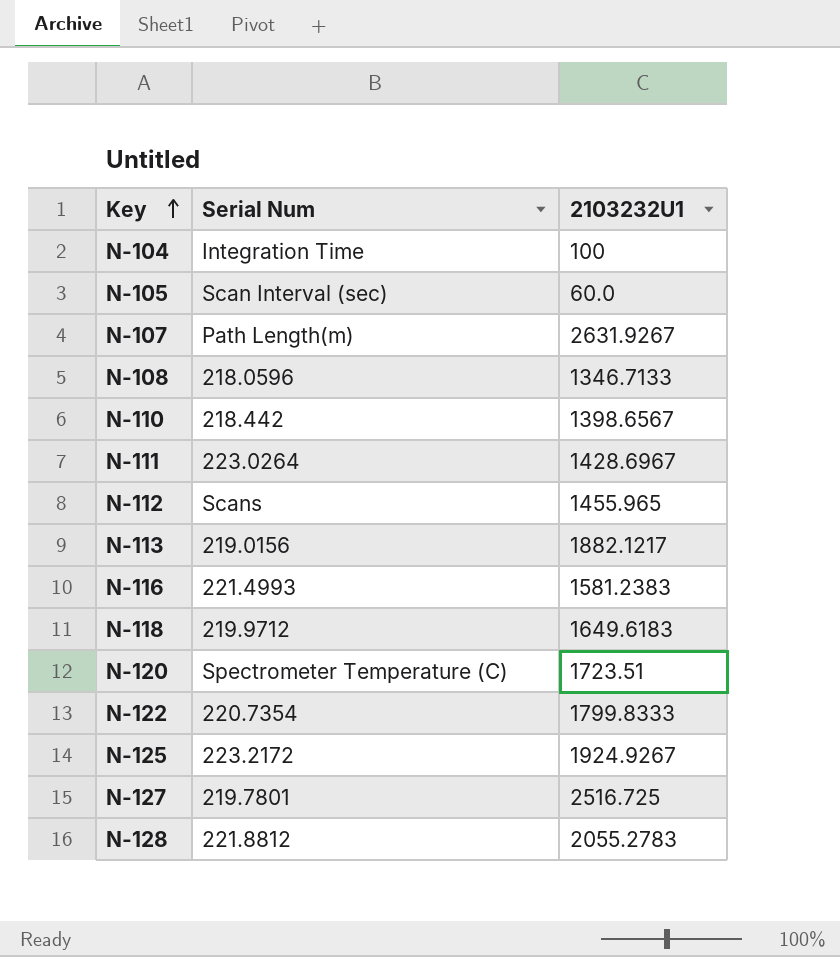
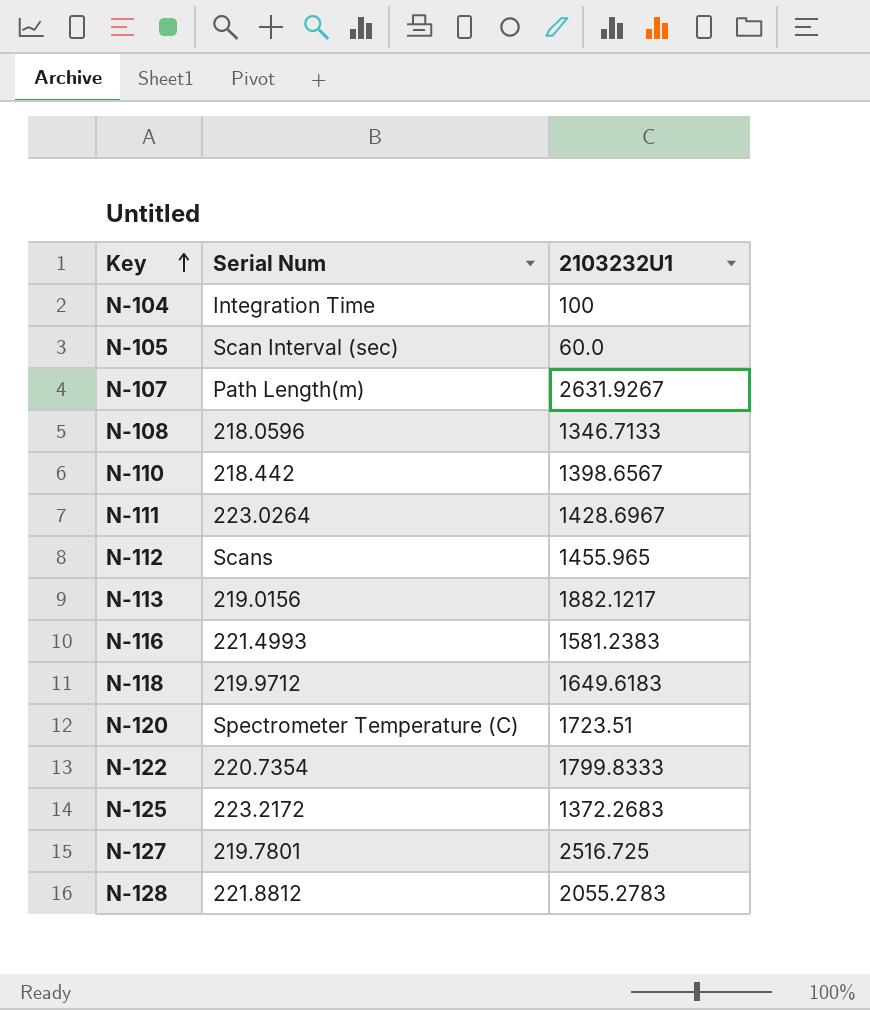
N-125 | 2103232U1: 1924.9267 -> 1372.2683

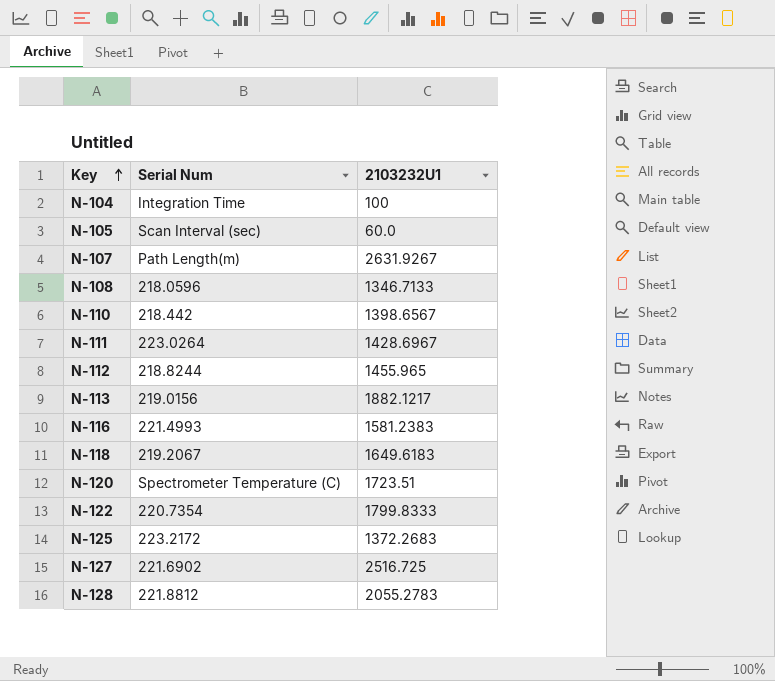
N-112 | Serial Num: Scans -> 218.8244
N-118 | Serial Num: 219.9712 -> 219.2067
N-127 | Serial Num: 219.7801 -> 221.6902

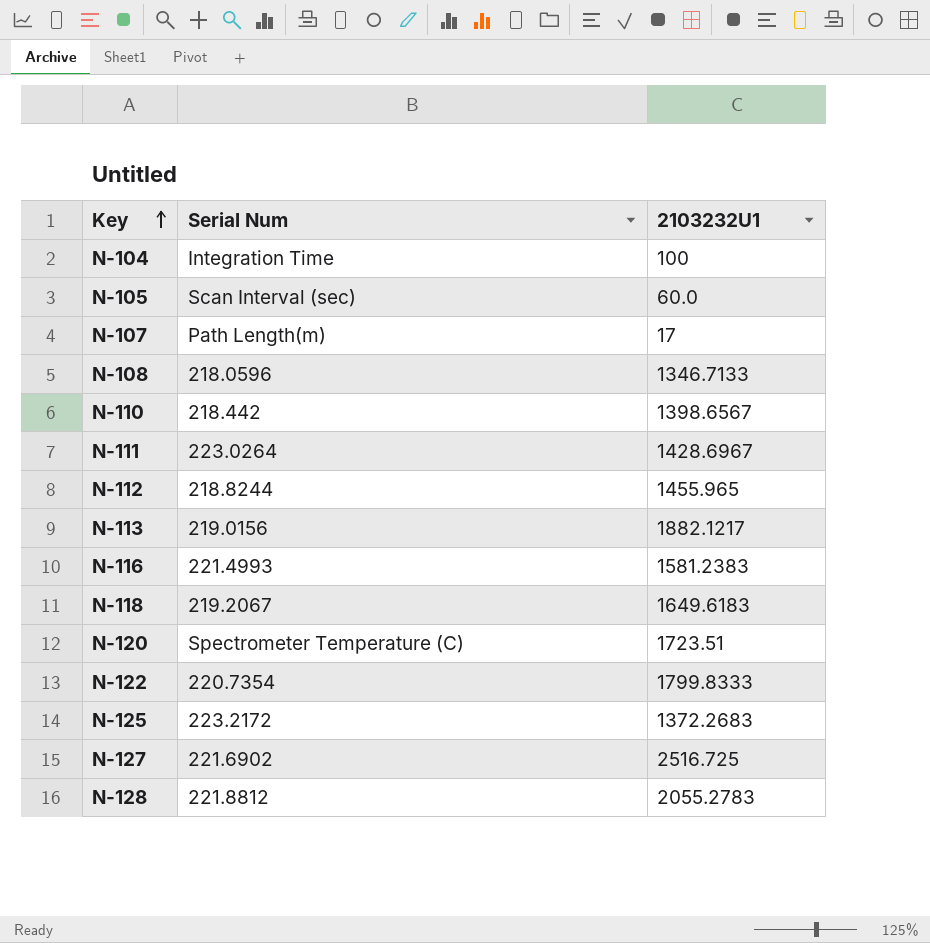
N-107 | 2103232U1: 2631.9267 -> 17

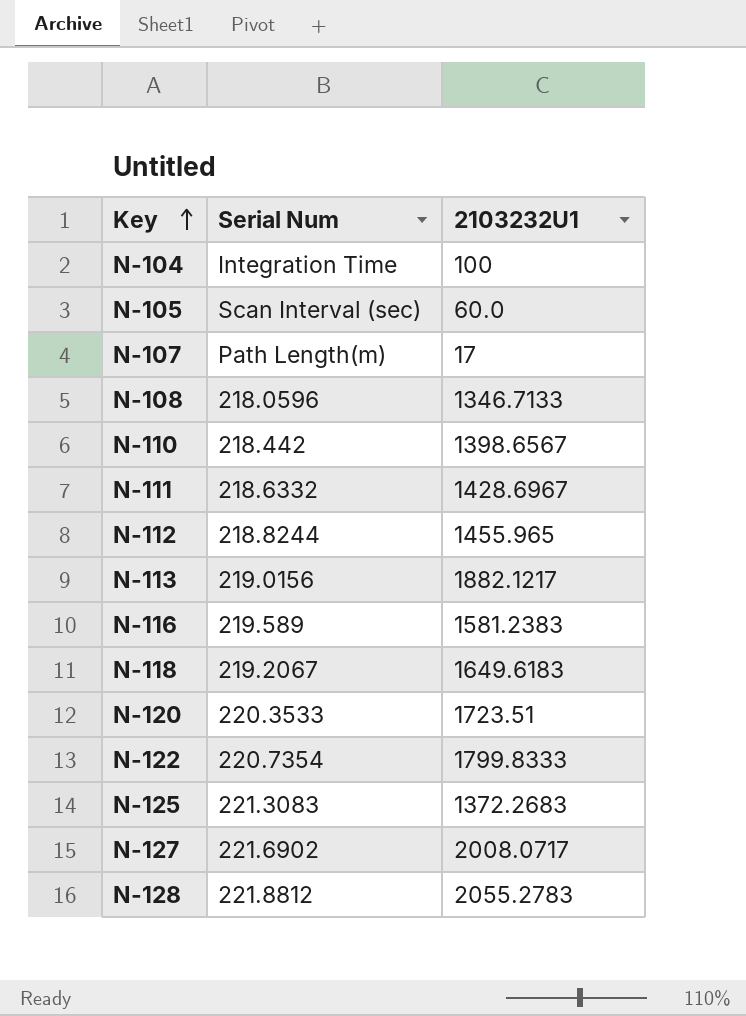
N-111 | Serial Num: 223.0264 -> 218.6332
N-116 | Serial Num: 221.4993 -> 219.589
N-120 | Serial Num: Spectrometer Temperature (C) -> 220.3533
N-125 | Serial Num: 223.2172 -> 221.3083
N-127 | 2103232U1: 2516.725 -> 2008.0717

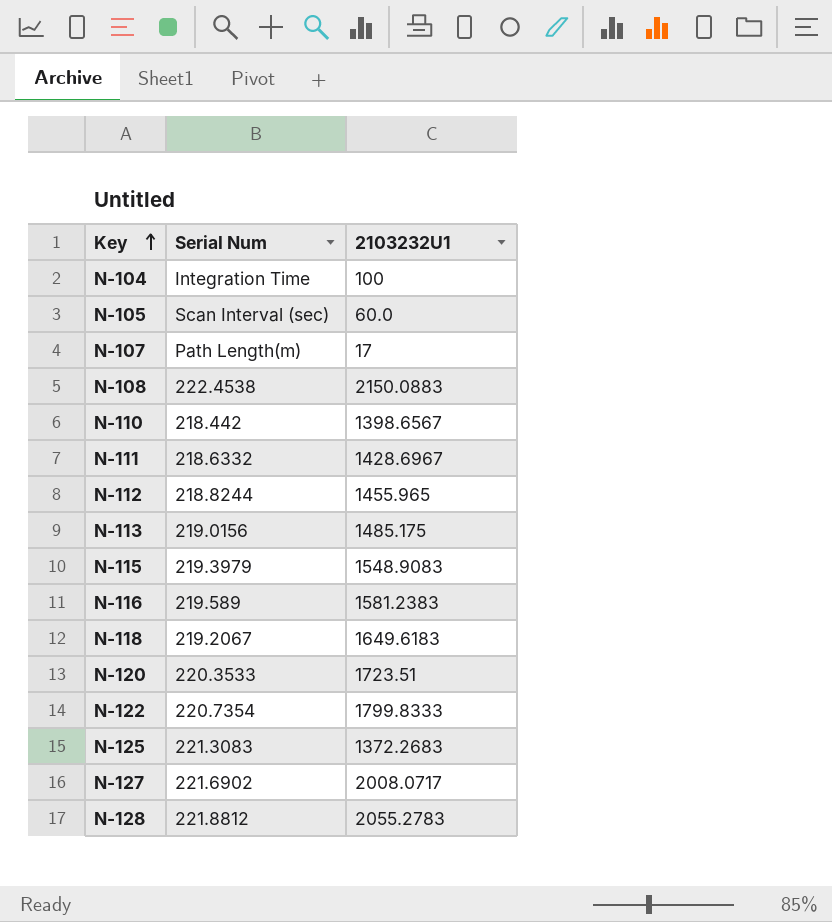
N-108 | Serial Num: 218.0596 -> 222.4538
N-108 | 2103232U1: 1346.7133 -> 2150.0883
N-113 | 2103232U1: 1882.1217 -> 1485.175
row N-115: none -> 219.3979 | 1548.9083

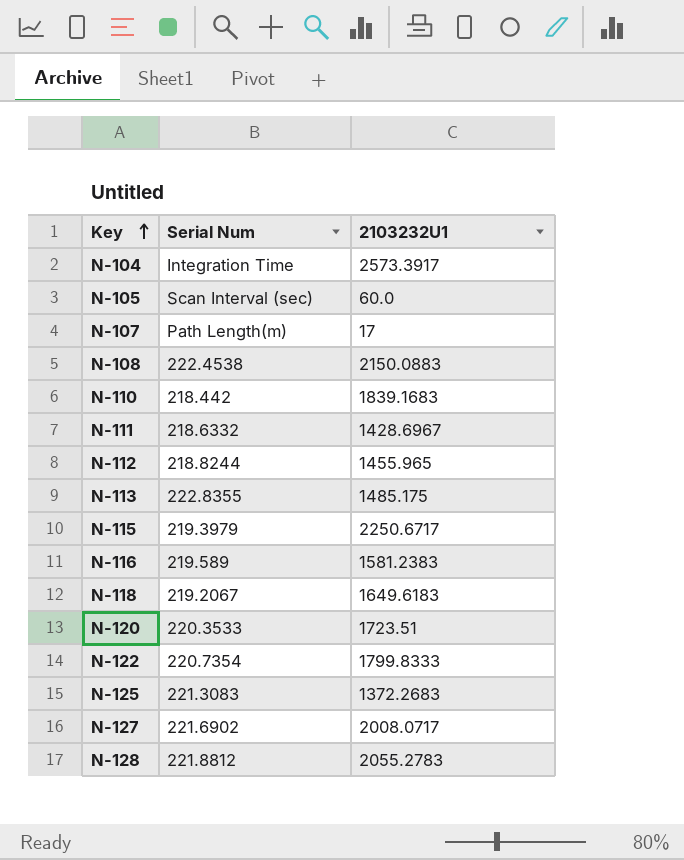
N-104 | 2103232U1: 100 -> 2573.3917
N-110 | 2103232U1: 1398.6567 -> 1839.1683
N-113 | Serial Num: 219.0156 -> 222.8355
N-115 | 2103232U1: 1548.9083 -> 2250.6717

